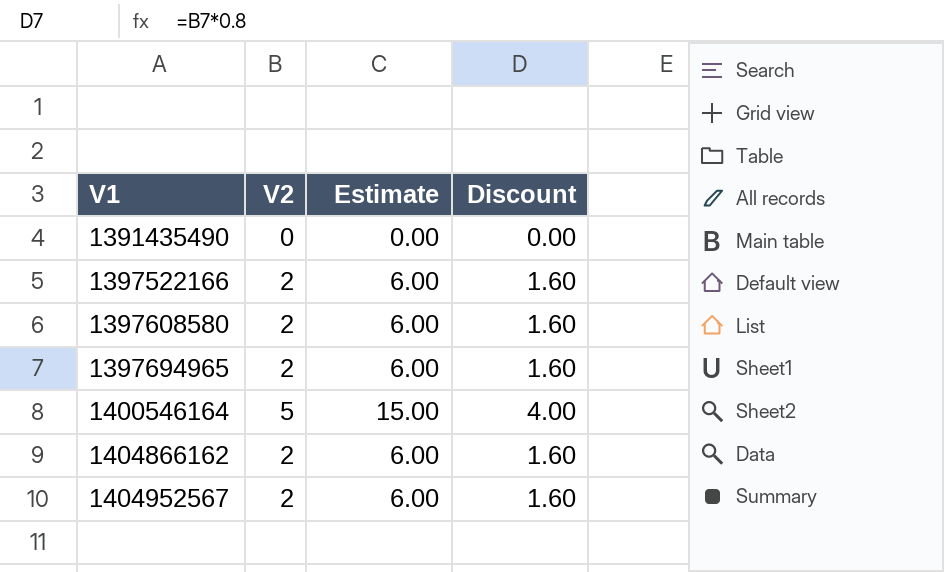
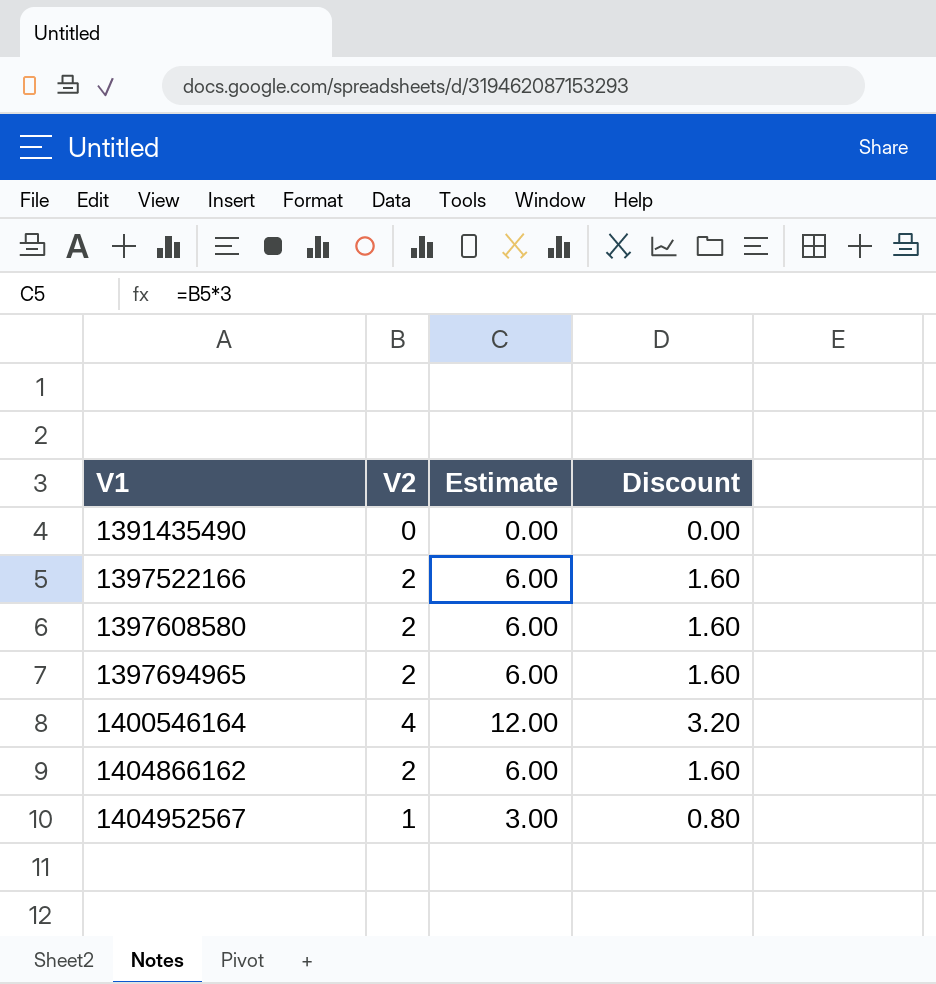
1400546164 | V2: 5 -> 4
1400546164 | Estimate: 15.00 -> 12.00
1400546164 | Discount: 4.00 -> 3.20
1404952567 | V2: 2 -> 1
1404952567 | Estimate: 6.00 -> 3.00
1404952567 | Discount: 1.60 -> 0.80

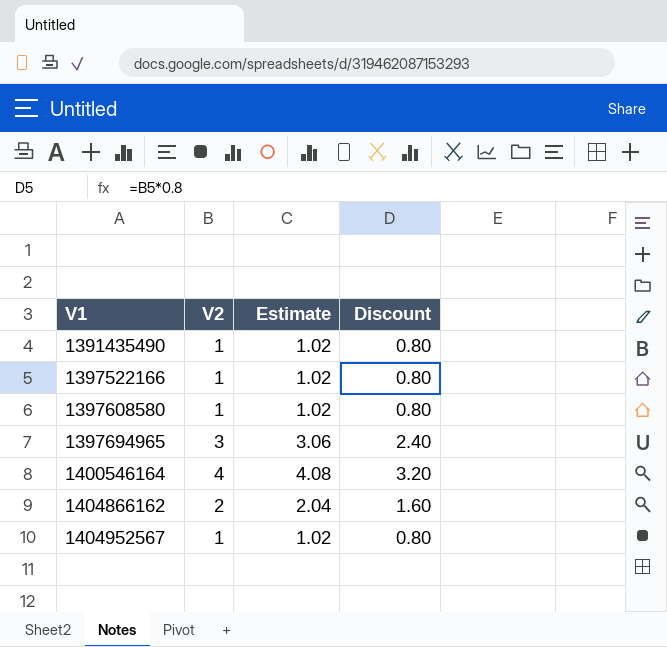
column Estimate | formula: [V2] * 3 -> [V2] * 1.02
1391435490 | V2: 0 -> 1
1391435490 | Discount: 0.00 -> 0.80
1397522166 | V2: 2 -> 1
1397522166 | Discount: 1.60 -> 0.80
1397608580 | V2: 2 -> 1
1397608580 | Discount: 1.60 -> 0.80
1397694965 | V2: 2 -> 3
1397694965 | Discount: 1.60 -> 2.40

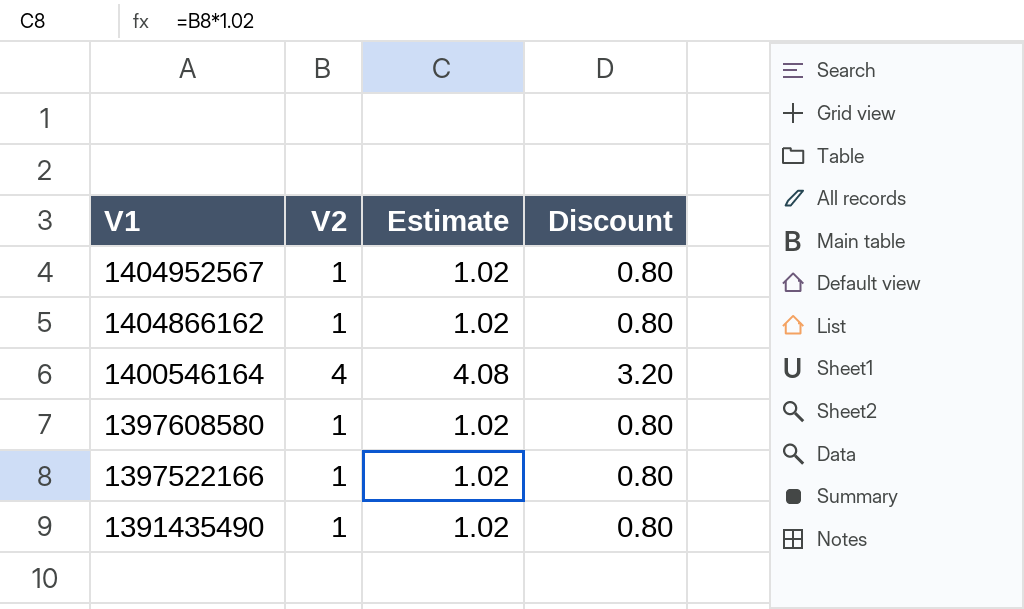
row order: V1 ascending -> V1 descending
row 1397694965: 3 | 3.06 | 2.40 -> none
1404866162 | V2: 2 -> 1
1404866162 | Estimate: 2.04 -> 1.02
1404866162 | Discount: 1.60 -> 0.80

